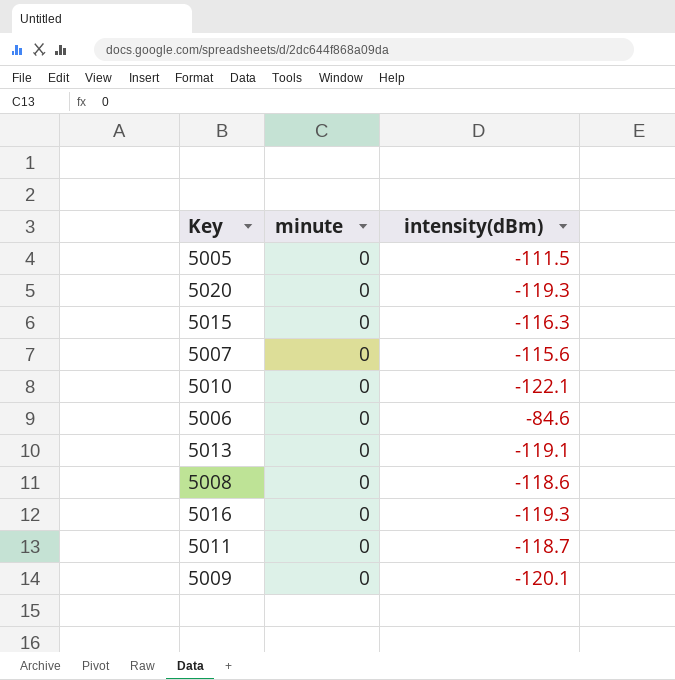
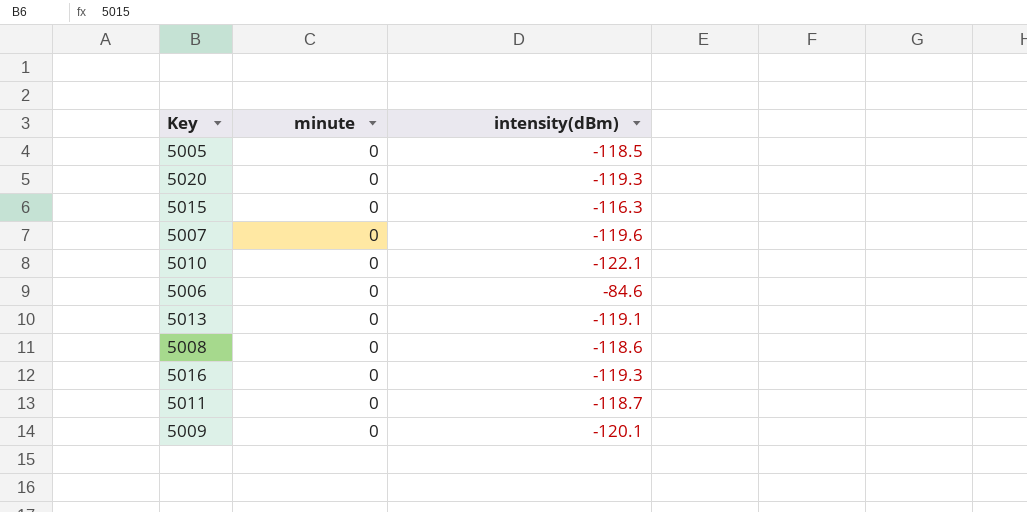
5005 | intensity(dBm): -111.5 -> -118.5
5007 | intensity(dBm): -115.6 -> -119.6

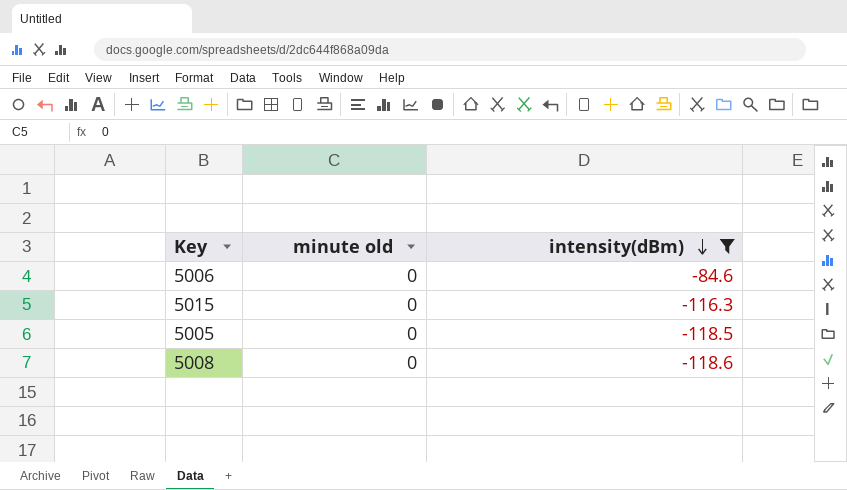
filter: none -> intensity(dBm) >= -118.6
row order: none -> intensity(dBm) descending
column name: minute -> minute old

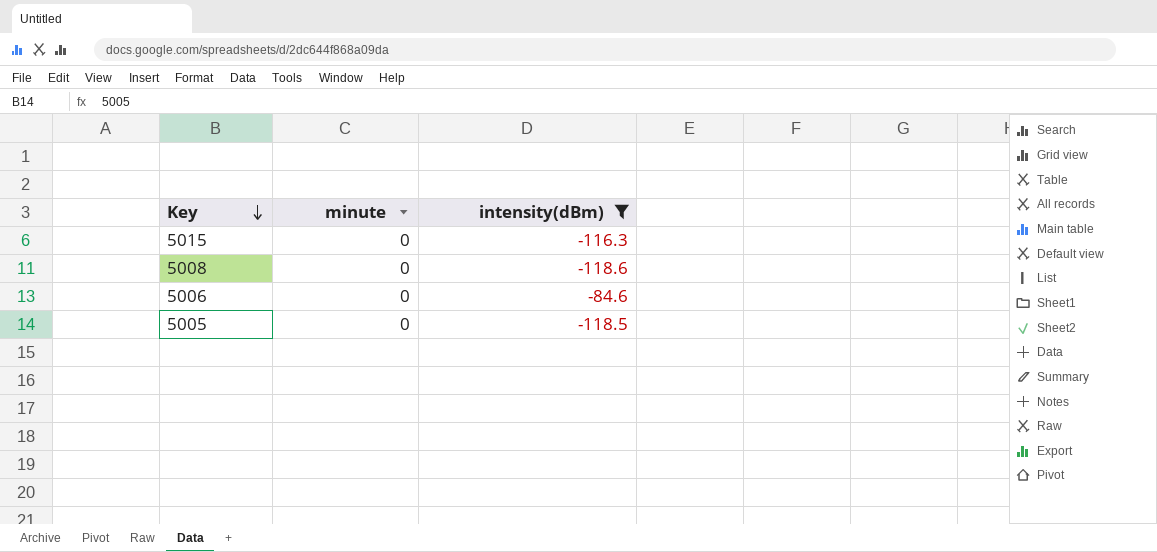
row order: intensity(dBm) descending -> Key descending
column name: minute old -> minute

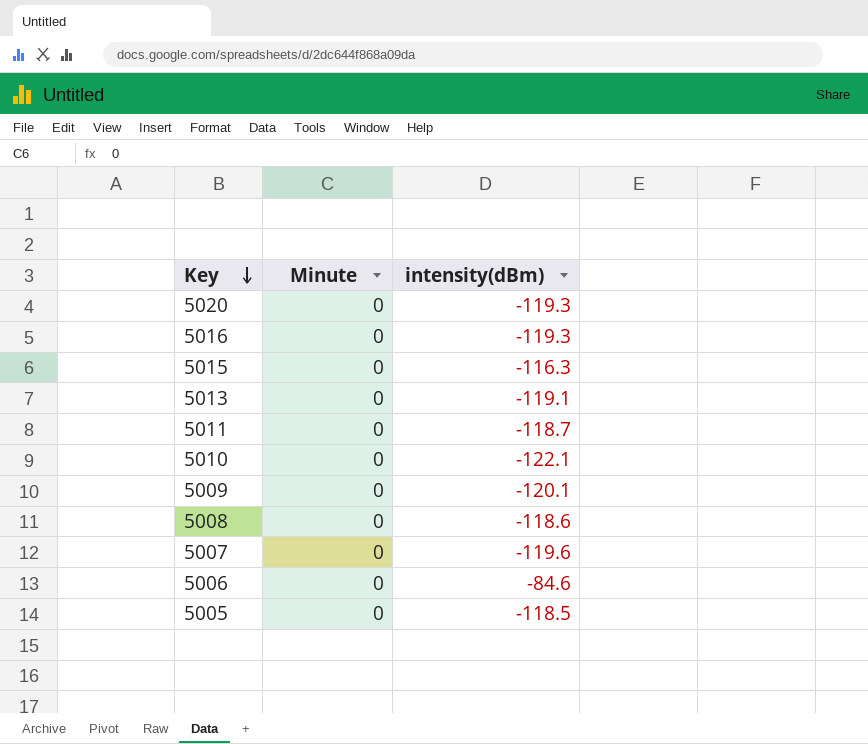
filter: intensity(dBm) >= -118.6 -> none
column name: minute -> Minute

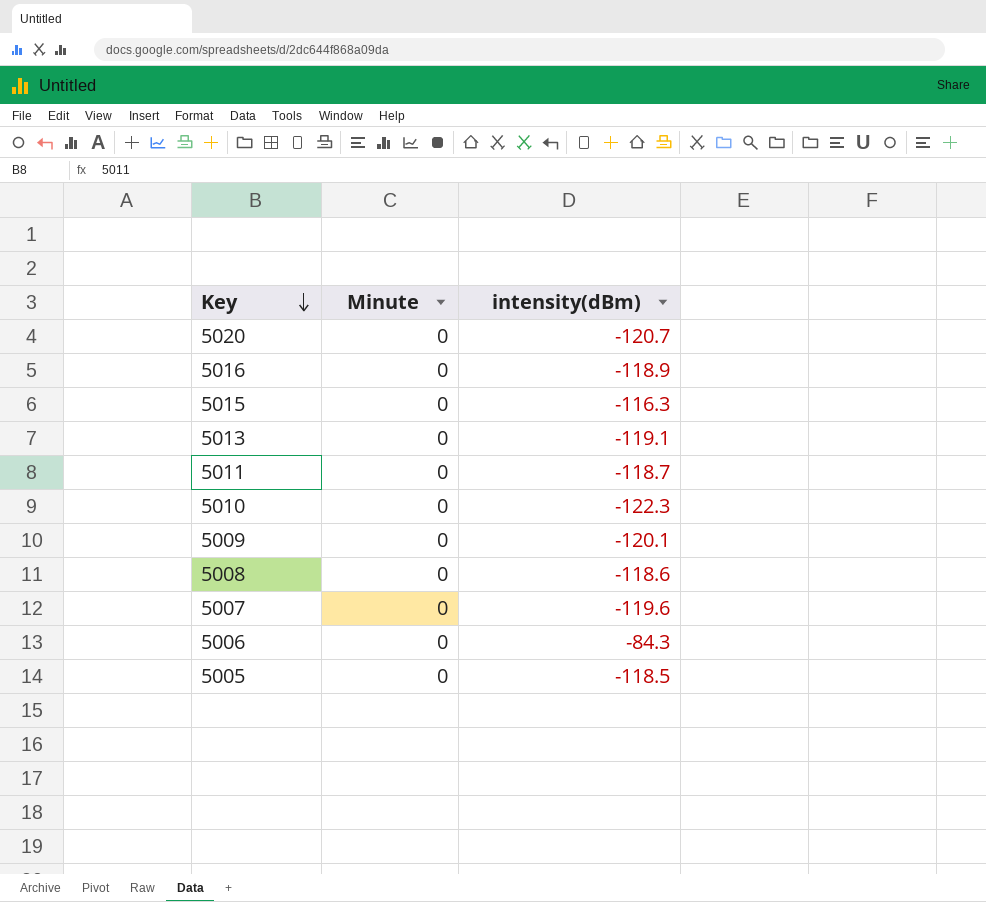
5020 | intensity(dBm): -119.3 -> -120.7
5016 | intensity(dBm): -119.3 -> -118.9
5010 | intensity(dBm): -122.1 -> -122.3
5006 | intensity(dBm): -84.6 -> -84.3

